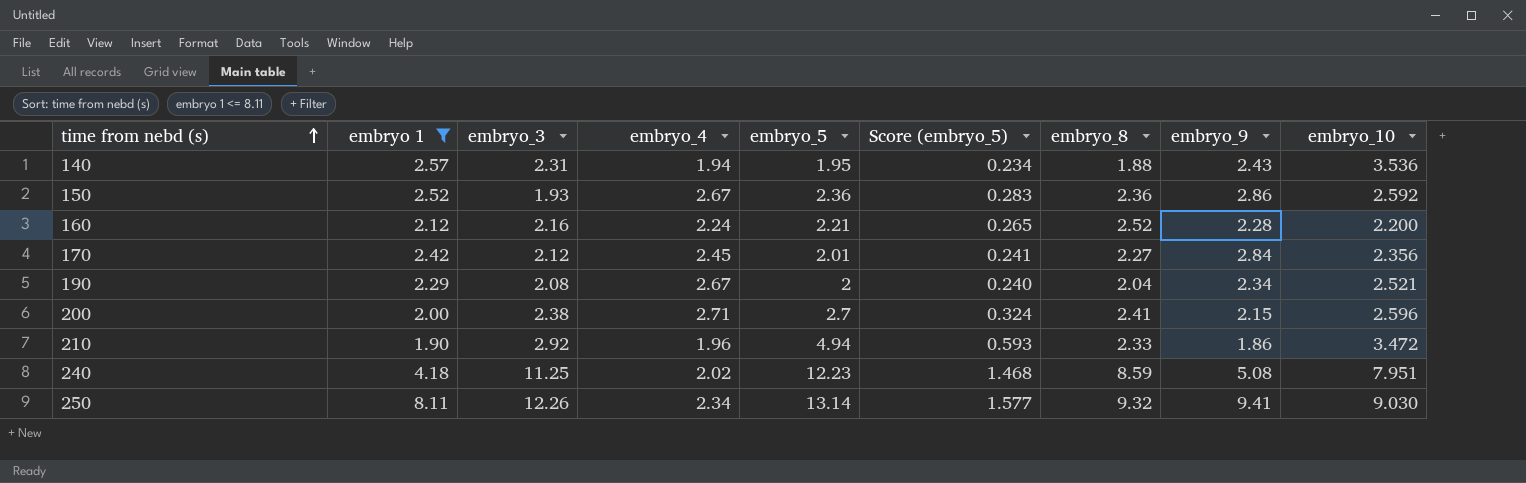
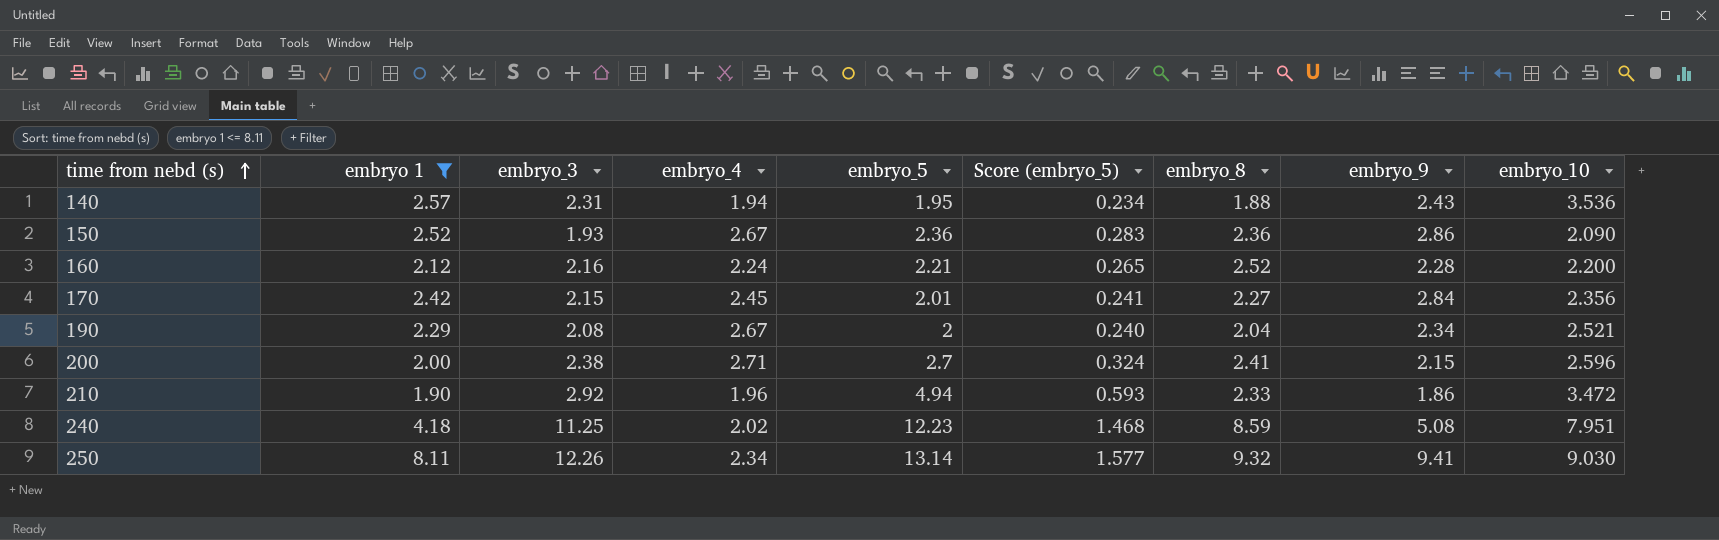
150 | embryo_10: 2.592 -> 2.090
170 | embryo_3: 2.12 -> 2.15

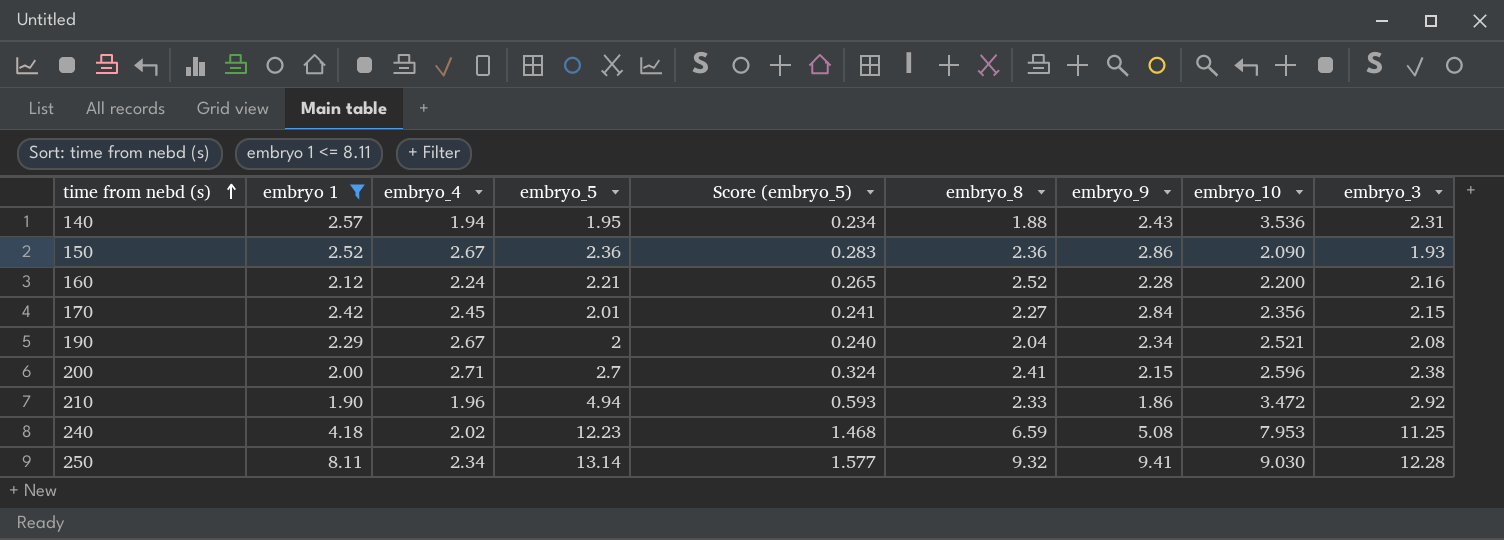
column embryo_3 | position: 3 -> 9
240 | embryo_8: 8.59 -> 6.59
240 | embryo_10: 7.951 -> 7.953
250 | embryo_3: 12.26 -> 12.28

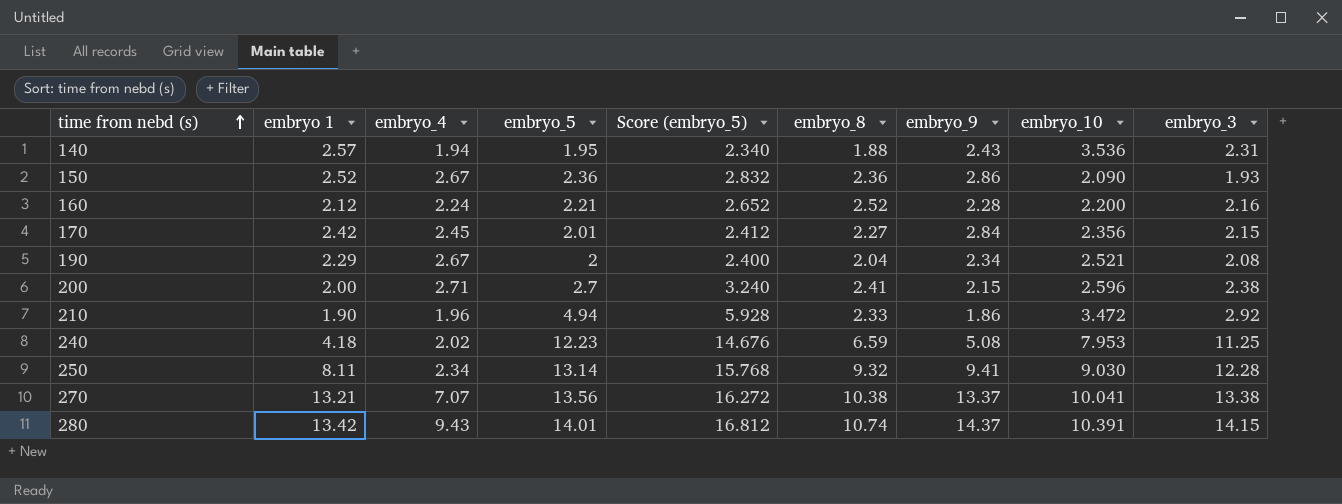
filter: embryo 1 <= 8.11 -> none
column Score (embryo_5) | formula: [embryo_5] * 0.12 -> [embryo_5] * 1.2

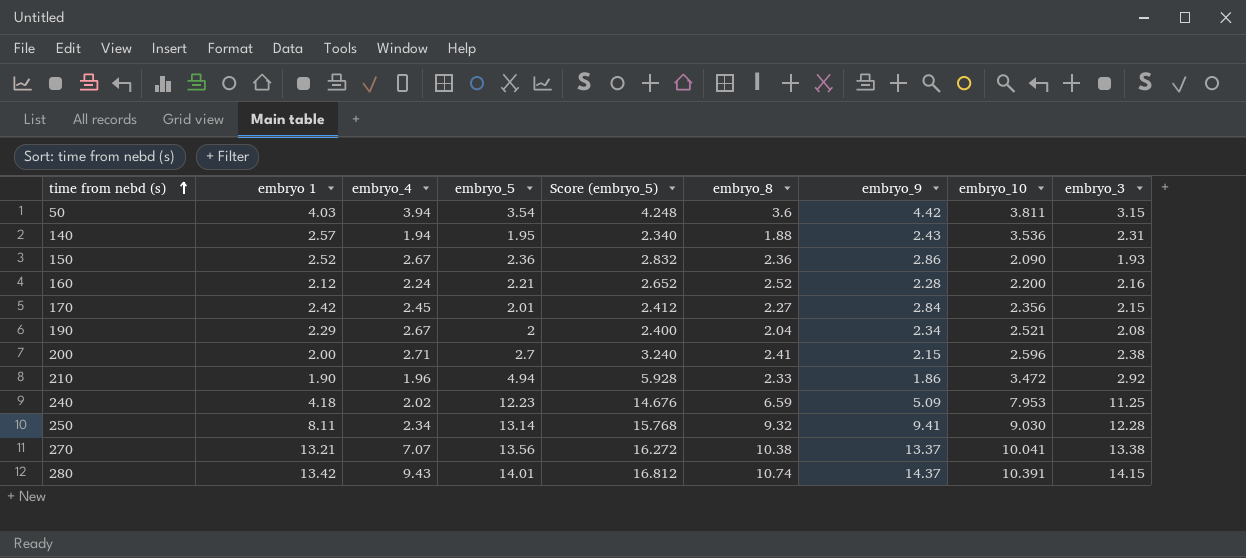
row 50: none -> 4.03 | 3.94 | 3.54 | 4.248 | 3.6 | 4.42 | 3.811 | 3.15
240 | embryo_9: 5.08 -> 5.09

